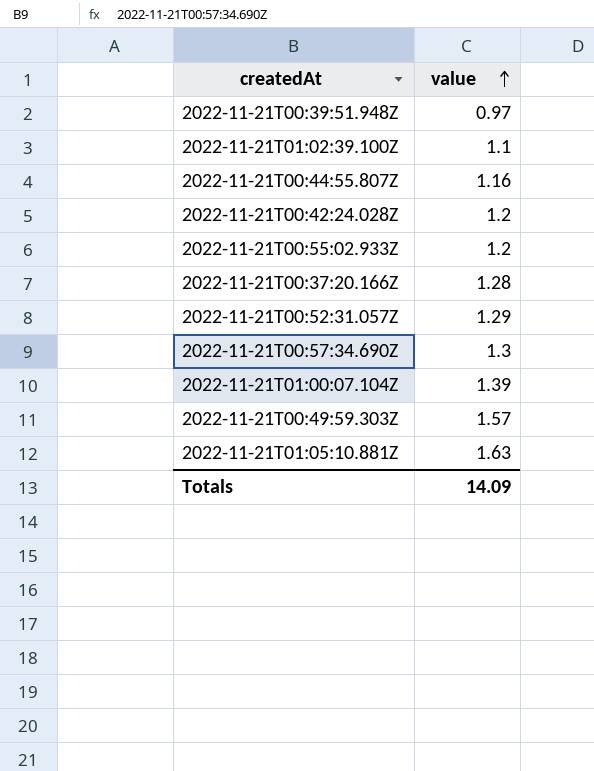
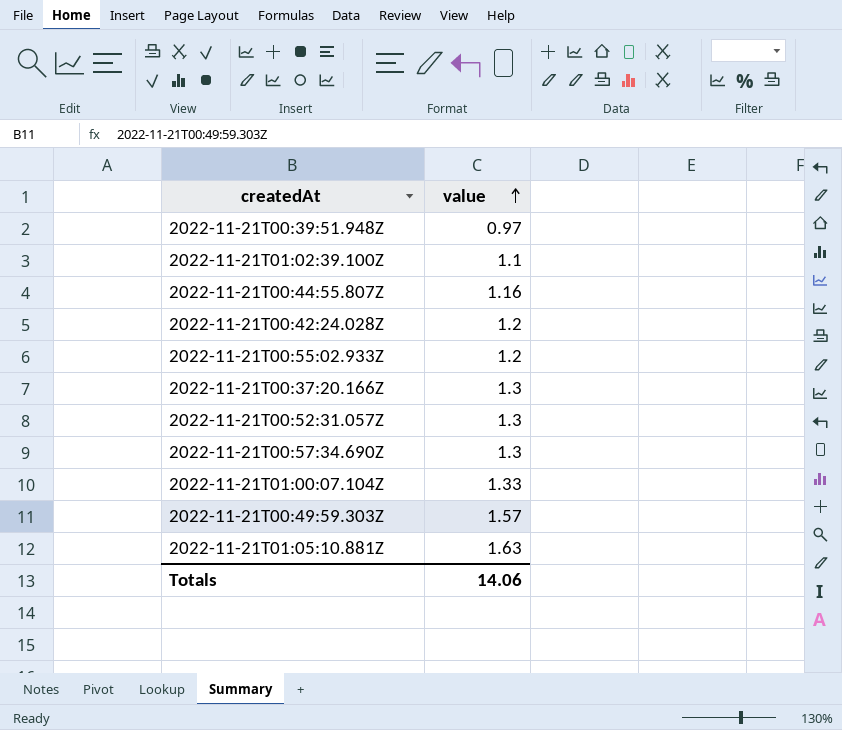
2022-11-21T00:37:20.166Z | value: 1.28 -> 1.3
2022-11-21T00:52:31.057Z | value: 1.29 -> 1.3
2022-11-21T01:00:07.104Z | value: 1.39 -> 1.33
Totals | value: 14.09 -> 14.06

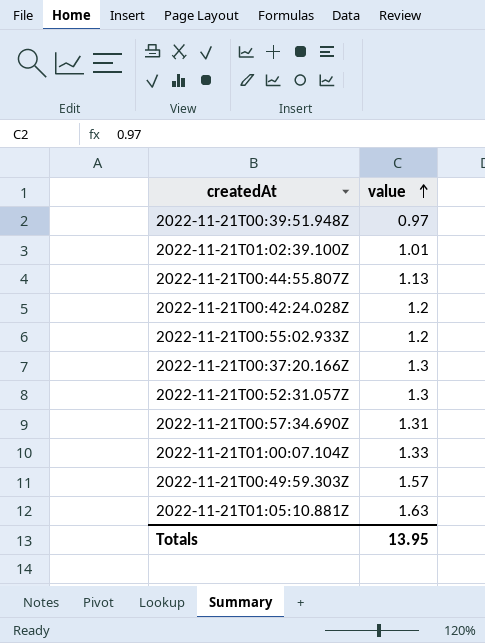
2022-11-21T01:02:39.100Z | value: 1.1 -> 1.01
2022-11-21T00:44:55.807Z | value: 1.16 -> 1.13
2022-11-21T00:57:34.690Z | value: 1.3 -> 1.31
Totals | value: 14.06 -> 13.95

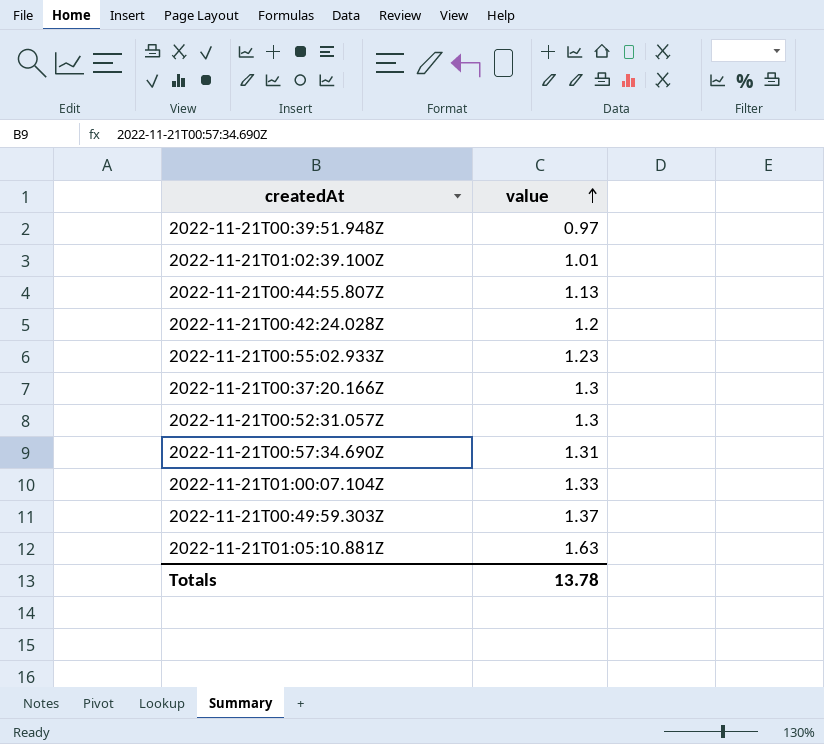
2022-11-21T00:55:02.933Z | value: 1.2 -> 1.23
2022-11-21T00:49:59.303Z | value: 1.57 -> 1.37
Totals | value: 13.95 -> 13.78

